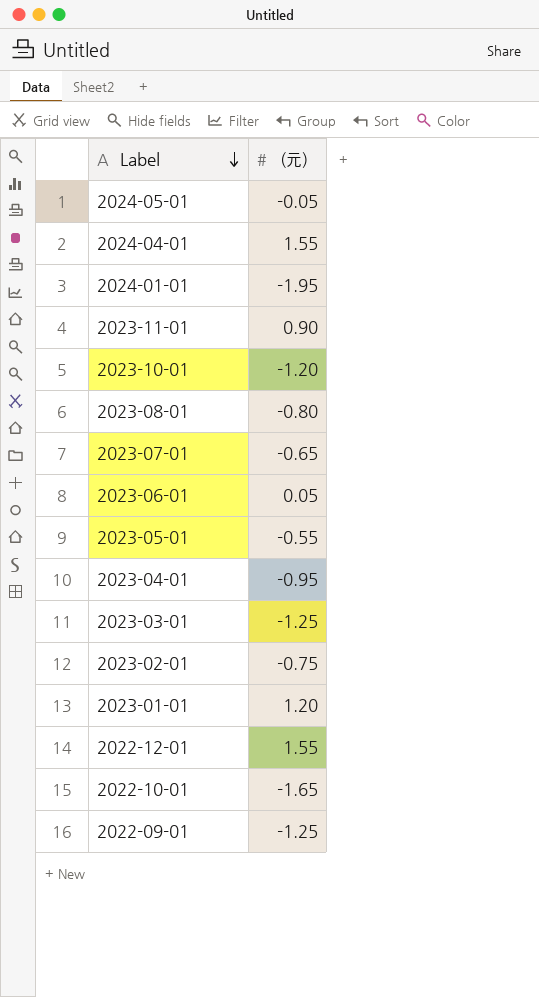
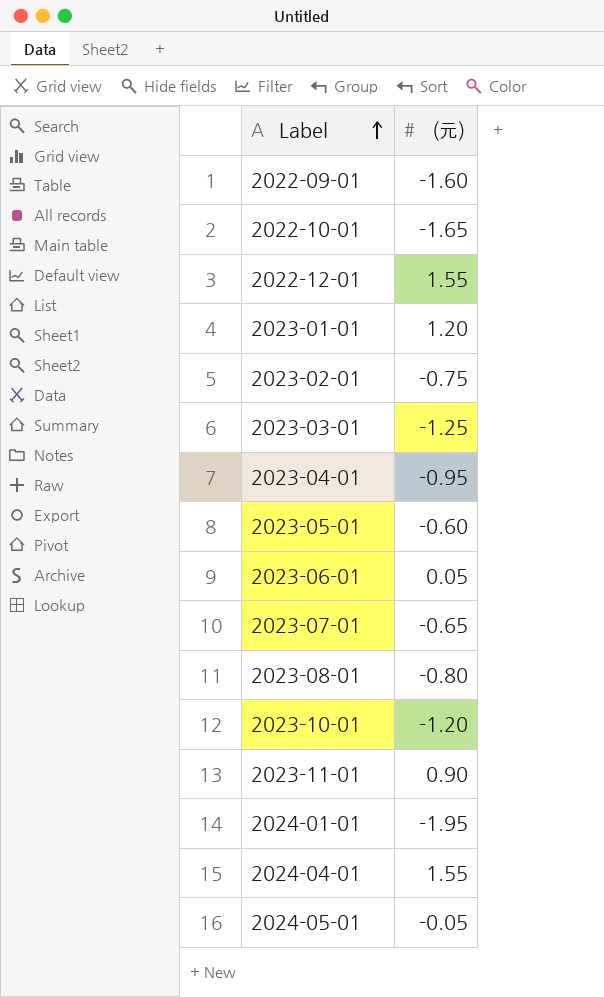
row order: Label descending -> Label ascending
2022-09-01 | (元): -1.25 -> -1.60
2023-05-01 | (元): -0.55 -> -0.60

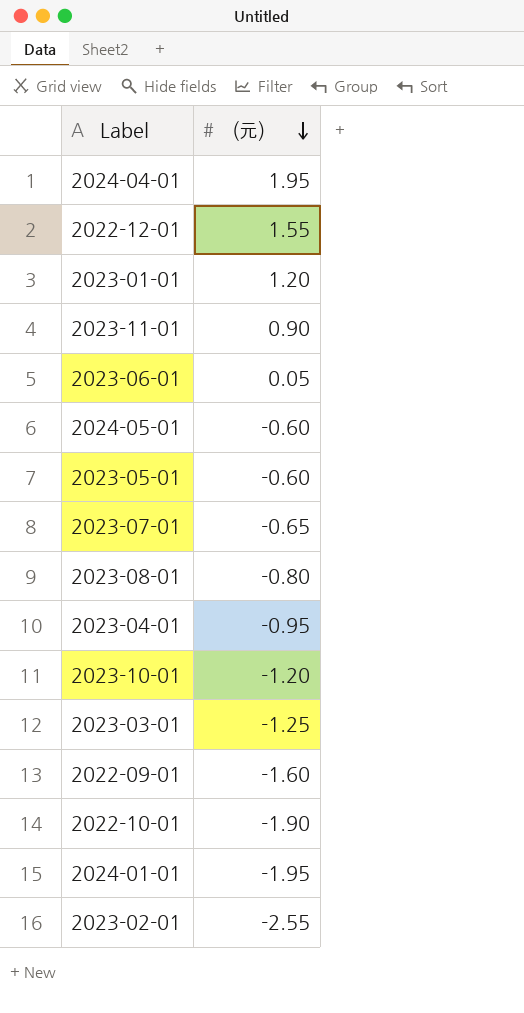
row order: Label ascending -> (元) descending
2024-04-01 | (元): 1.55 -> 1.95
2024-05-01 | (元): -0.05 -> -0.60
2022-10-01 | (元): -1.65 -> -1.90
2023-02-01 | (元): -0.75 -> -2.55

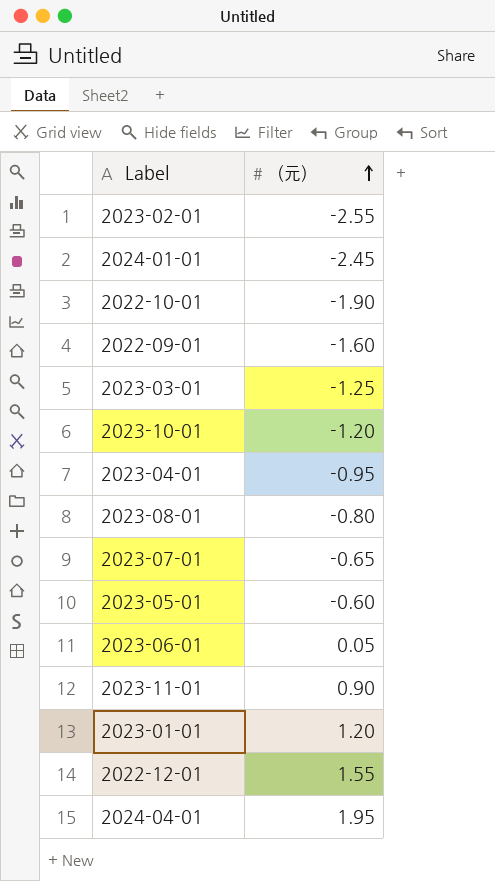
row order: (元) descending -> (元) ascending
row 2024-05-01: -0.60 -> none
2024-01-01 | (元): -1.95 -> -2.45

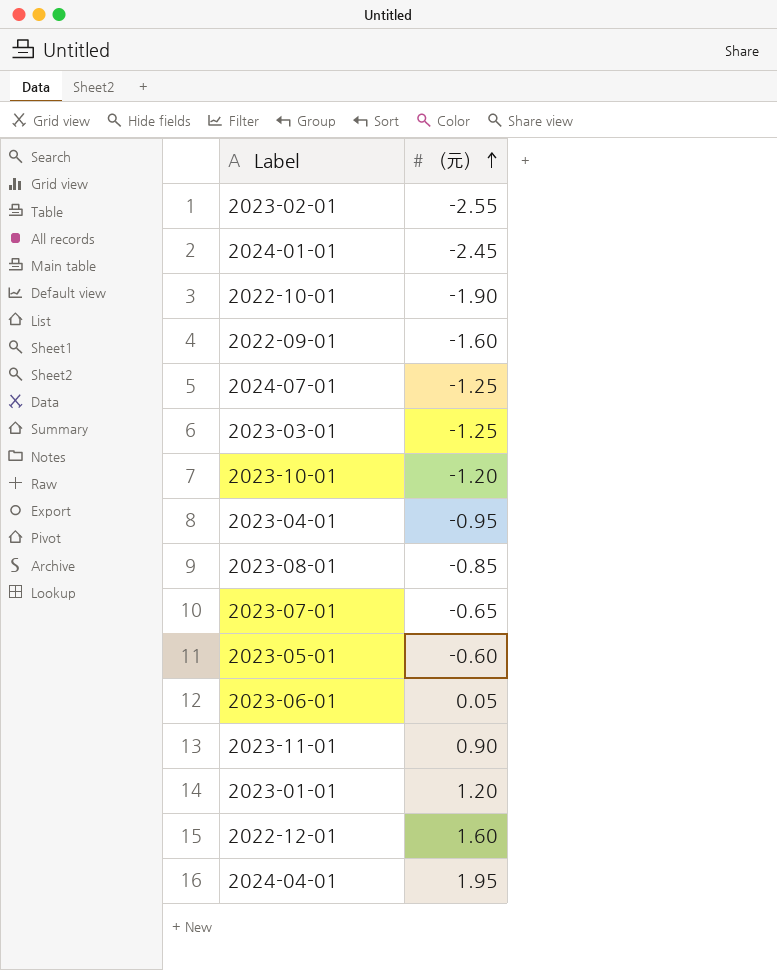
row 2024-07-01: none -> -1.25
2023-08-01 | (元): -0.80 -> -0.85
2022-12-01 | (元): 1.55 -> 1.60

